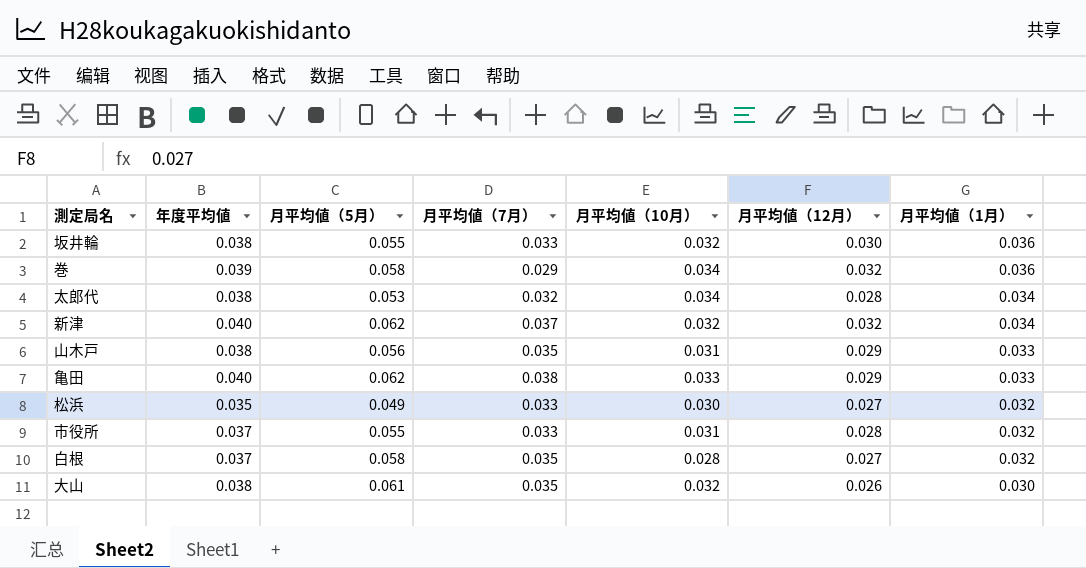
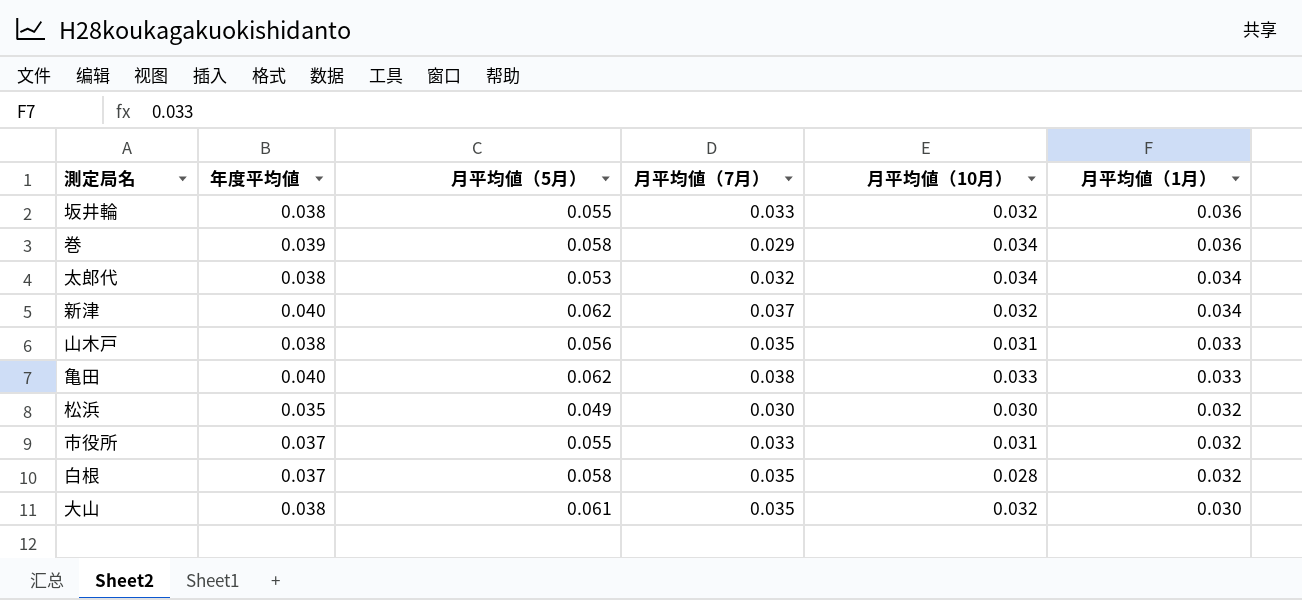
column 月平均値（12月） | position: 6 -> none
松浜 | 月平均値（7月）: 0.033 -> 0.030

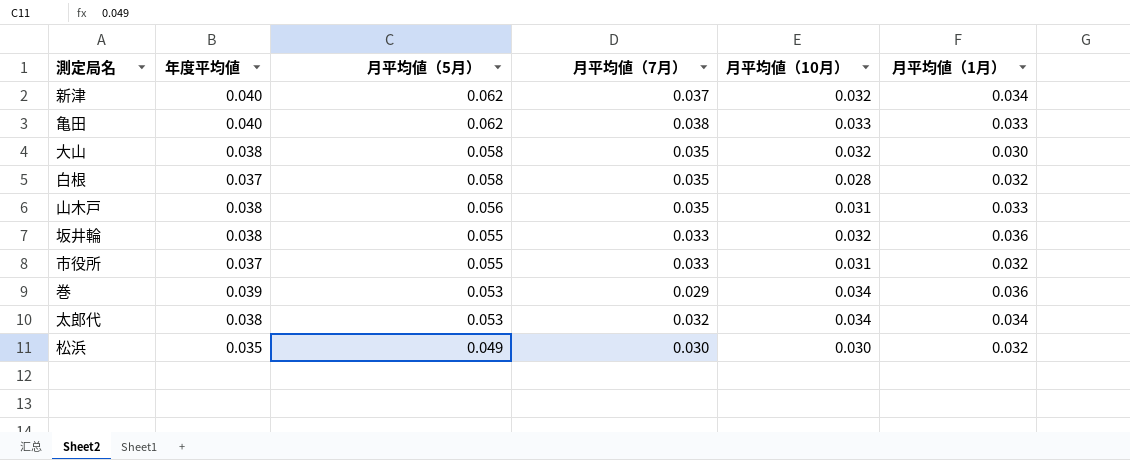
row order: 月平均値（1月） descending -> 月平均値（5月） descending
大山 | 月平均値（5月）: 0.061 -> 0.058
巻 | 月平均値（5月）: 0.058 -> 0.053

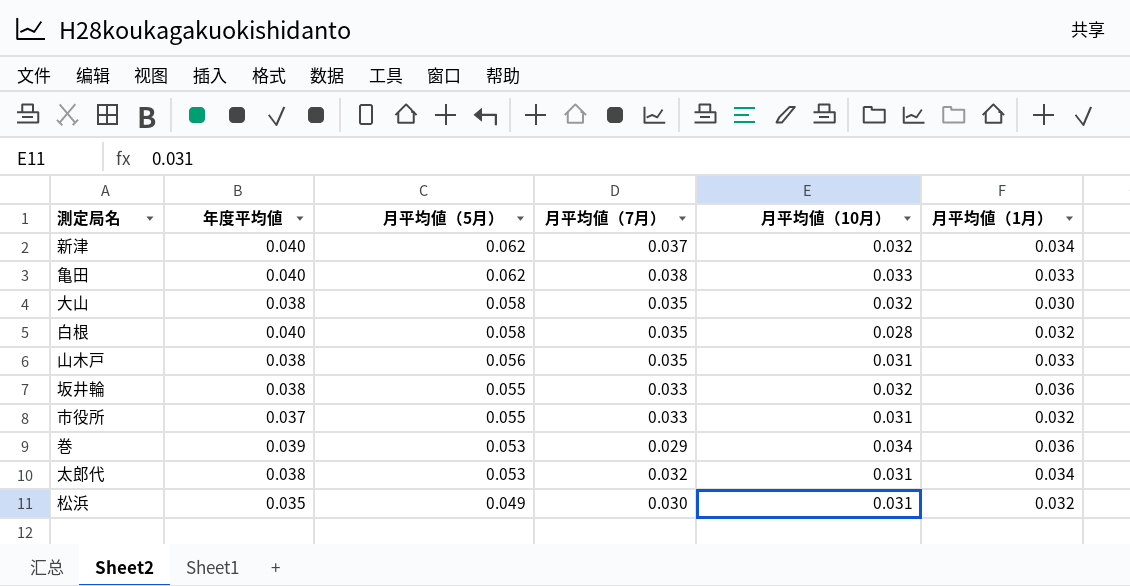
白根 | 年度平均値: 0.037 -> 0.040
太郎代 | 月平均値（10月）: 0.034 -> 0.031
松浜 | 月平均値（10月）: 0.030 -> 0.031

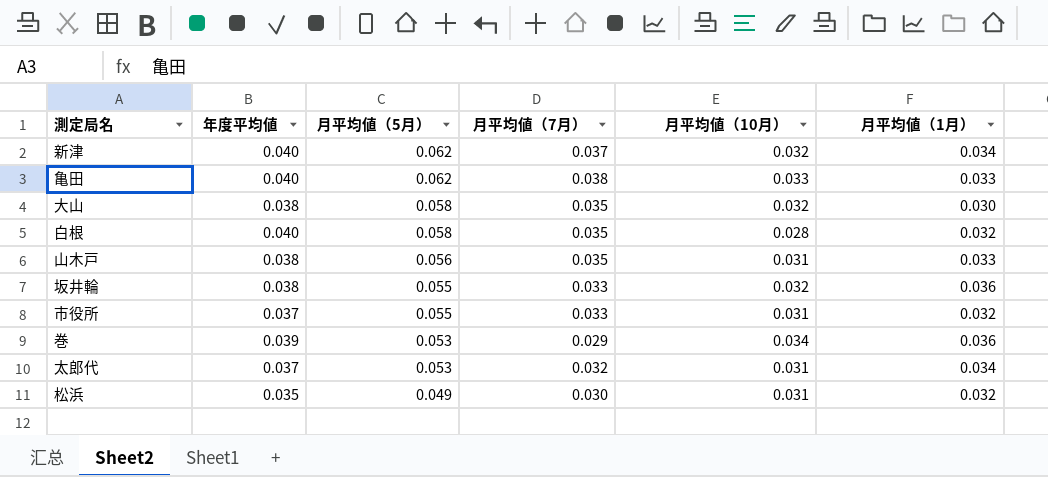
太郎代 | 年度平均値: 0.038 -> 0.037

